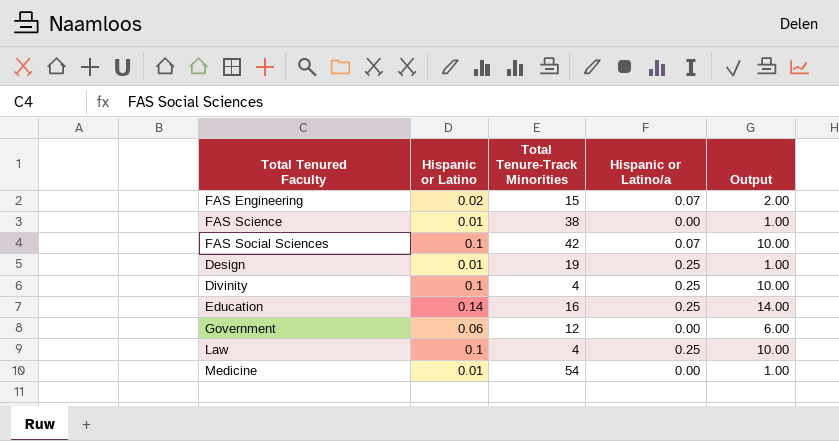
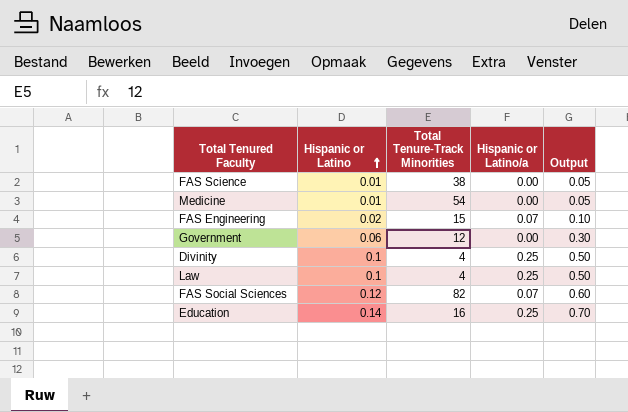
row order: none -> Hispanic or Latino ascending
column Output | formula: [Hispanic or Latino] * 100 -> [Hispanic or Latino] * 5
row Design: 0.01 | 19 | 0.25 | 1.00 -> none
FAS Social Sciences | Hispanic or Latino: 0.1 -> 0.12
FAS Social Sciences | Total Tenure-Track Minorities: 42 -> 82

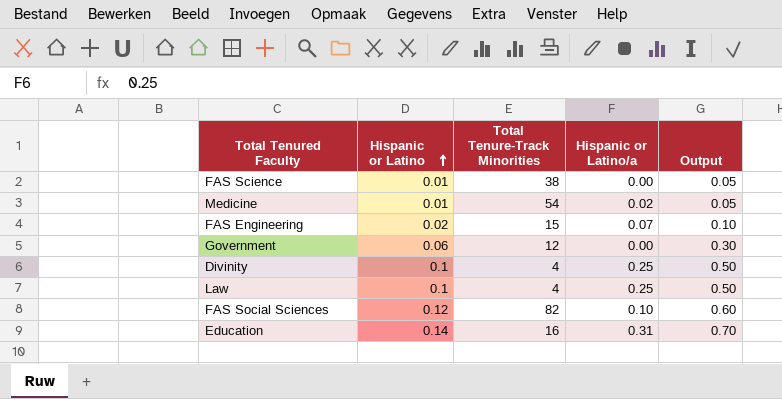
Medicine | Hispanic or Latino/a: 0.00 -> 0.02
FAS Social Sciences | Hispanic or Latino/a: 0.07 -> 0.10
Education | Hispanic or Latino/a: 0.25 -> 0.31

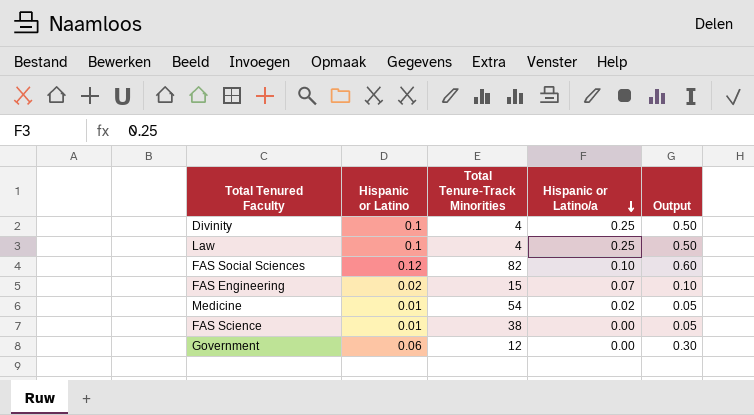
row order: Hispanic or Latino ascending -> Hispanic or Latino/a descending
row Education: 0.14 | 16 | 0.31 | 0.70 -> none

